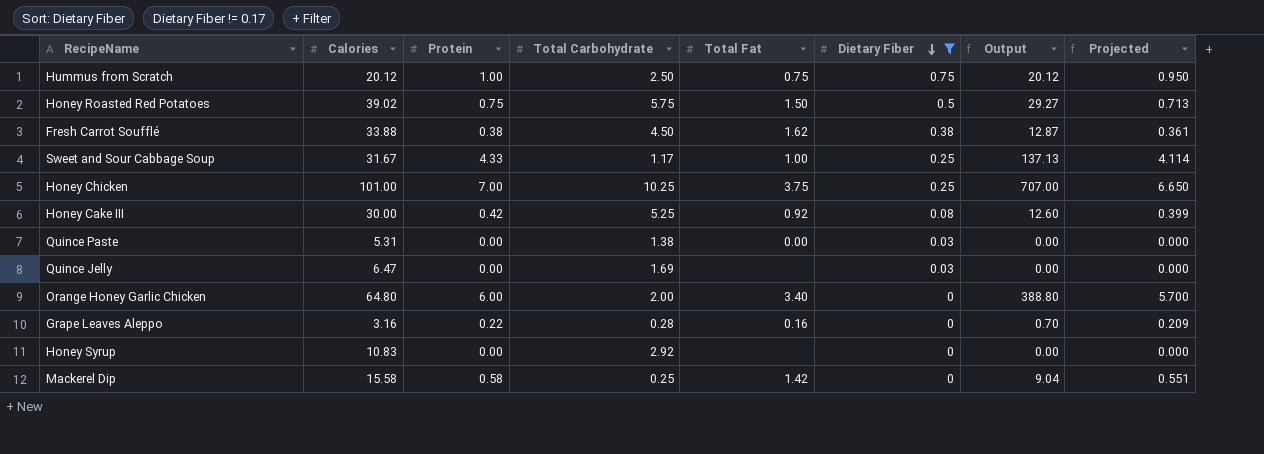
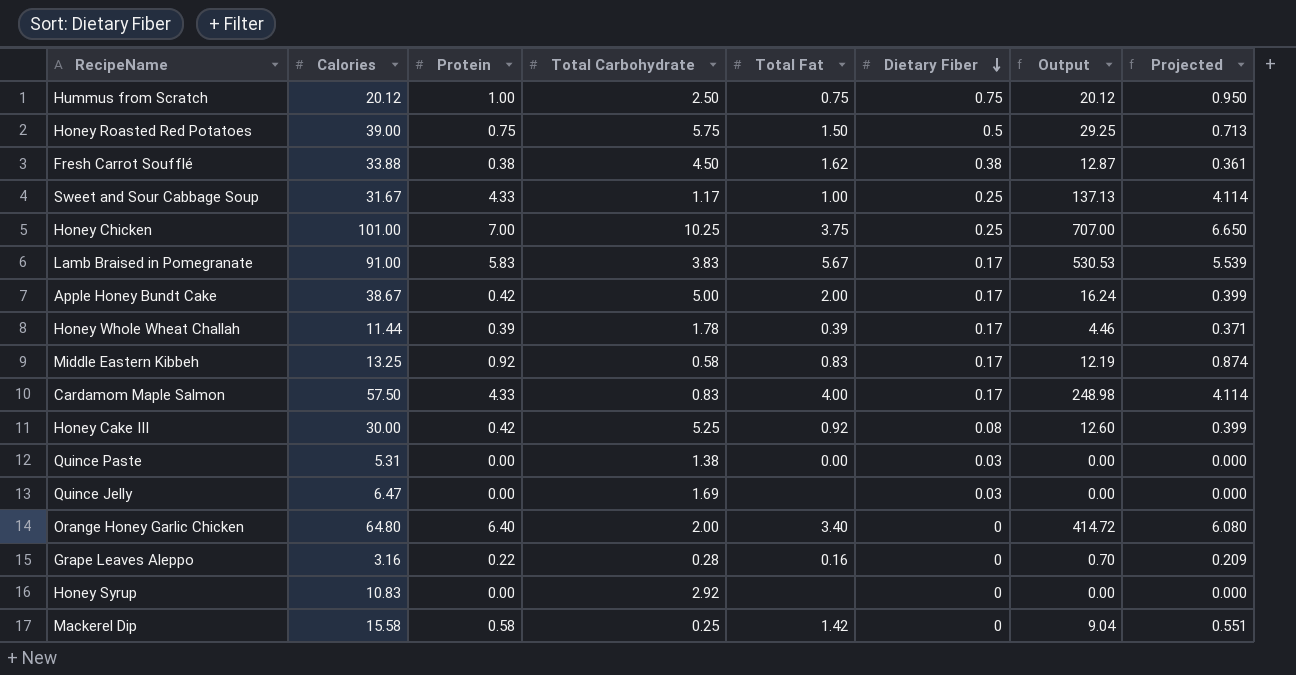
filter: Dietary Fiber != 0.17 -> none
Honey Roasted Red Potatoes | Calories: 39.02 -> 39.00
Honey Roasted Red Potatoes | Output: 29.27 -> 29.25
Orange Honey Garlic Chicken | Protein: 6.00 -> 6.40
Orange Honey Garlic Chicken | Output: 388.80 -> 414.72
Orange Honey Garlic Chicken | Projected: 5.700 -> 6.080

